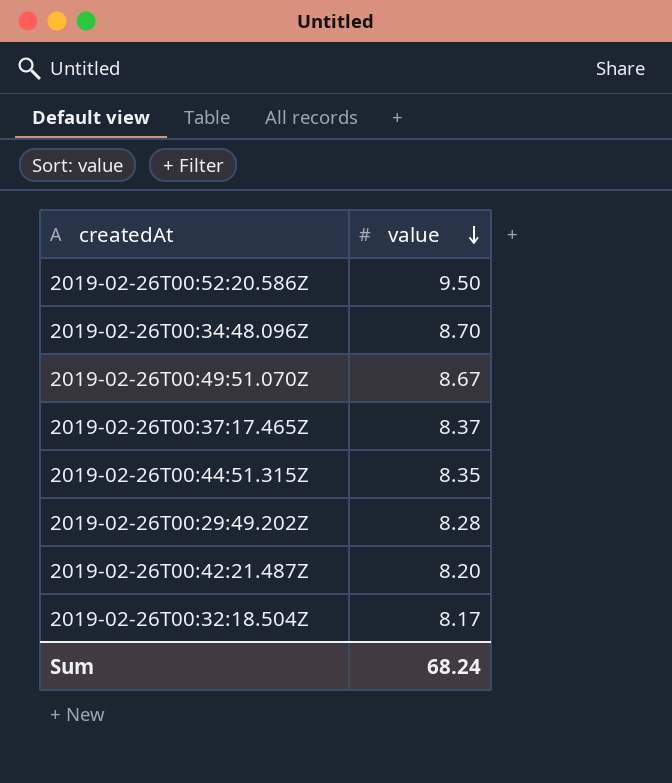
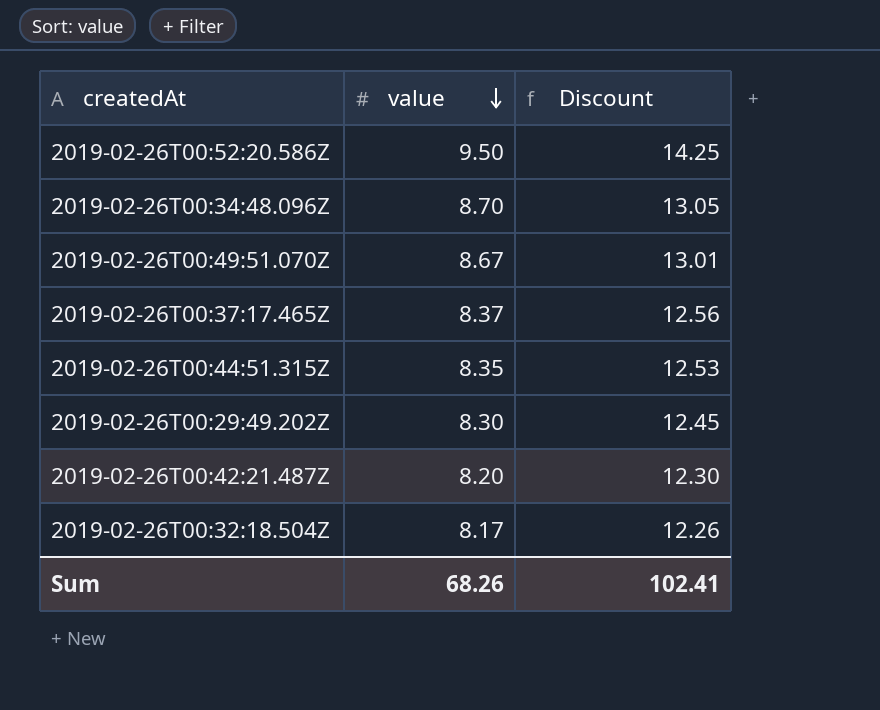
column Discount | formula: none -> [value] * 1.5
2019-02-26T00:29:49.202Z | value: 8.28 -> 8.30
Sum | value: 68.24 -> 68.26

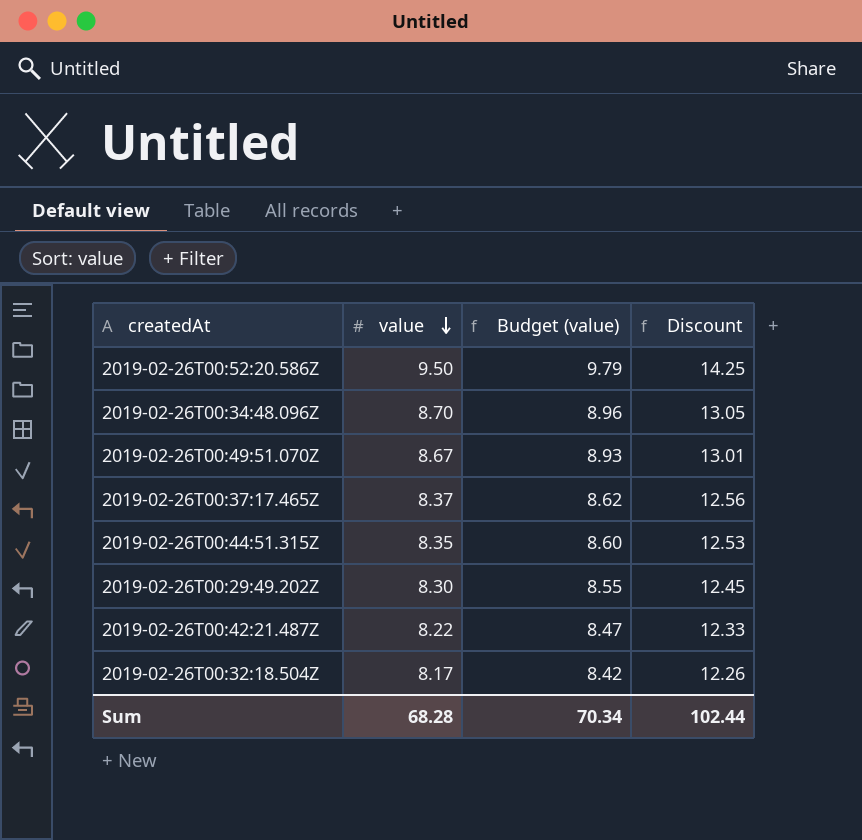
column Budget (value) | formula: none -> [value] * 1.03
2019-02-26T00:42:21.487Z | value: 8.20 -> 8.22
2019-02-26T00:42:21.487Z | Discount: 12.30 -> 12.33
Sum | value: 68.26 -> 68.28
Sum | Discount: 102.41 -> 102.44

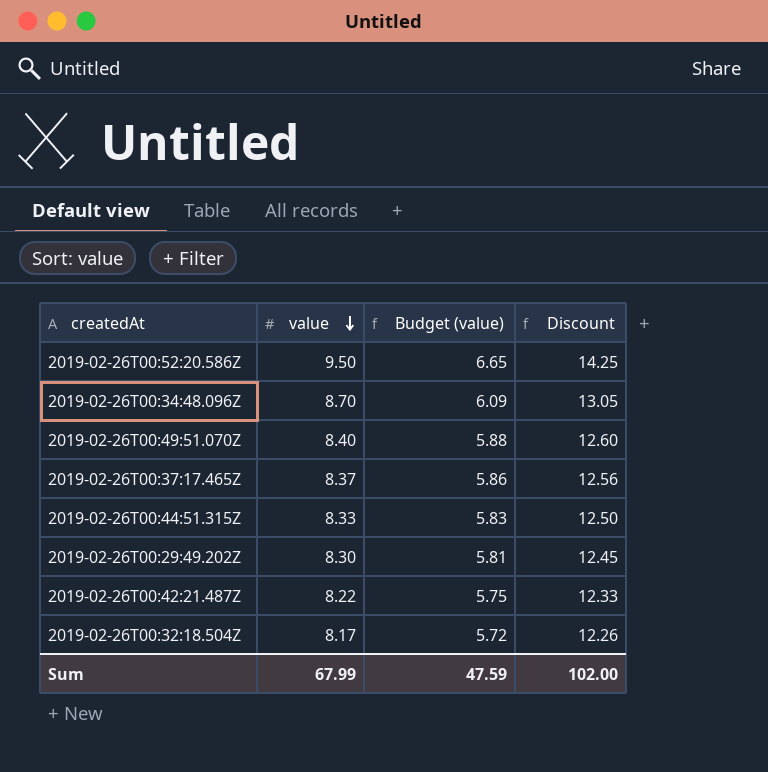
column Budget (value) | formula: [value] * 1.03 -> [value] * 0.7
2019-02-26T00:49:51.070Z | value: 8.67 -> 8.40
2019-02-26T00:49:51.070Z | Discount: 13.01 -> 12.60
2019-02-26T00:44:51.315Z | value: 8.35 -> 8.33
2019-02-26T00:44:51.315Z | Discount: 12.53 -> 12.50
Sum | value: 68.28 -> 67.99
Sum | Budget (value): 70.34 -> 47.59
Sum | Discount: 102.44 -> 102.00

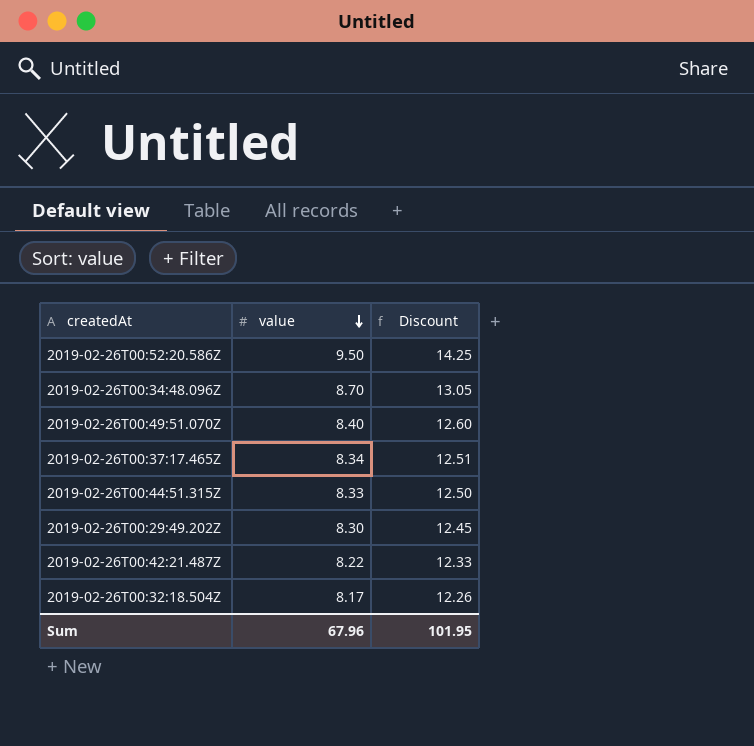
column Budget (value) | formula: [value] * 0.7 -> none
2019-02-26T00:37:17.465Z | value: 8.37 -> 8.34
2019-02-26T00:37:17.465Z | Discount: 12.56 -> 12.51
Sum | value: 67.99 -> 67.96
Sum | Discount: 102.00 -> 101.95

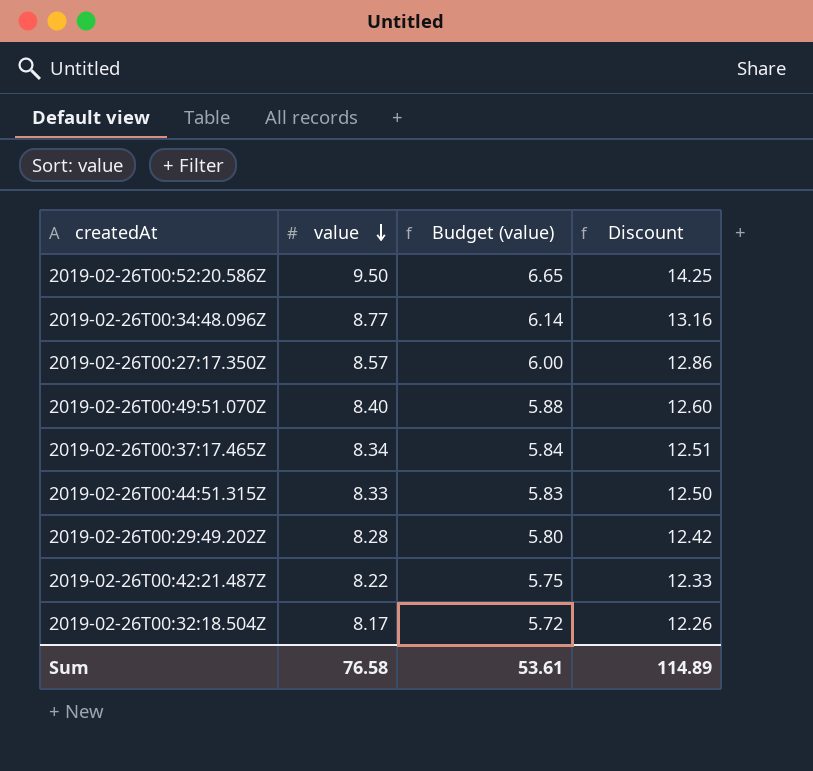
column Budget (value) | formula: none -> [value] * 0.7
2019-02-26T00:34:48.096Z | value: 8.70 -> 8.77
2019-02-26T00:34:48.096Z | Discount: 13.05 -> 13.16
row 2019-02-26T00:27:17.350Z: none -> 8.57 | 6.00 | 12.86
2019-02-26T00:29:49.202Z | value: 8.30 -> 8.28
2019-02-26T00:29:49.202Z | Discount: 12.45 -> 12.42
Sum | value: 67.96 -> 76.58
Sum | Discount: 101.95 -> 114.89

